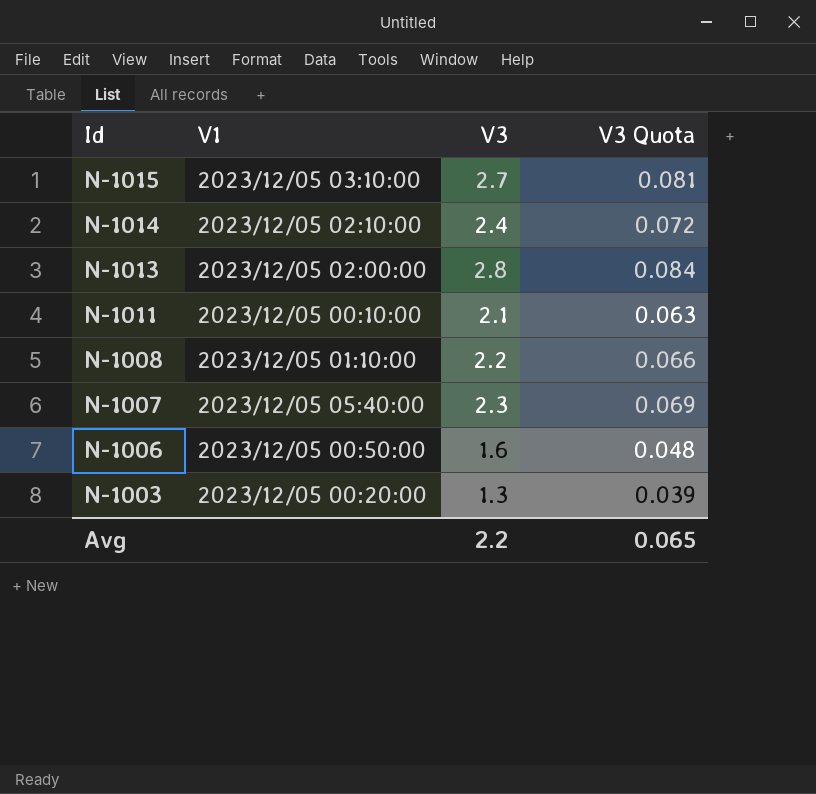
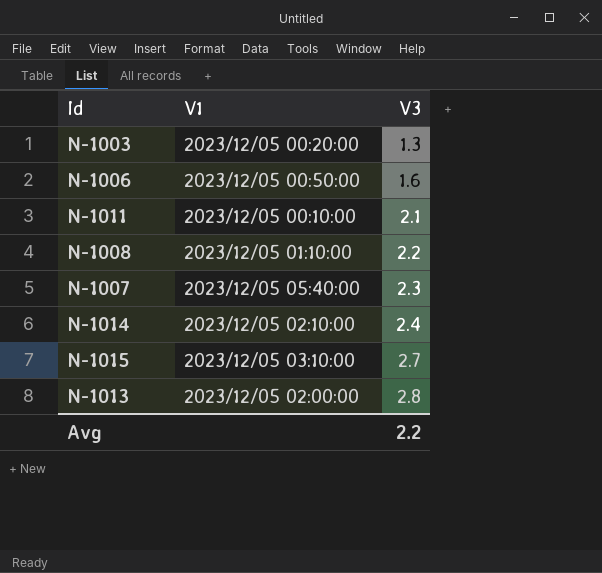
row order: Id descending -> V3 ascending
column V3 Quota | formula: [V3] * 0.03 -> none

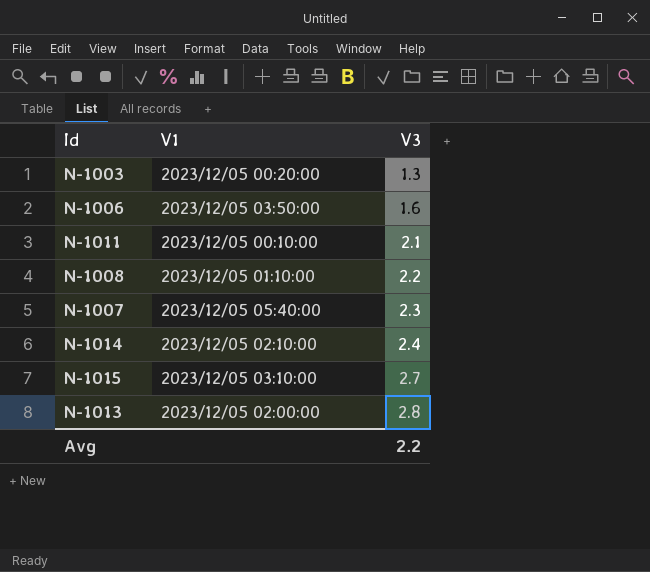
N-1006 | V1: 2023/12/05 00:50:00 -> 2023/12/05 03:50:00

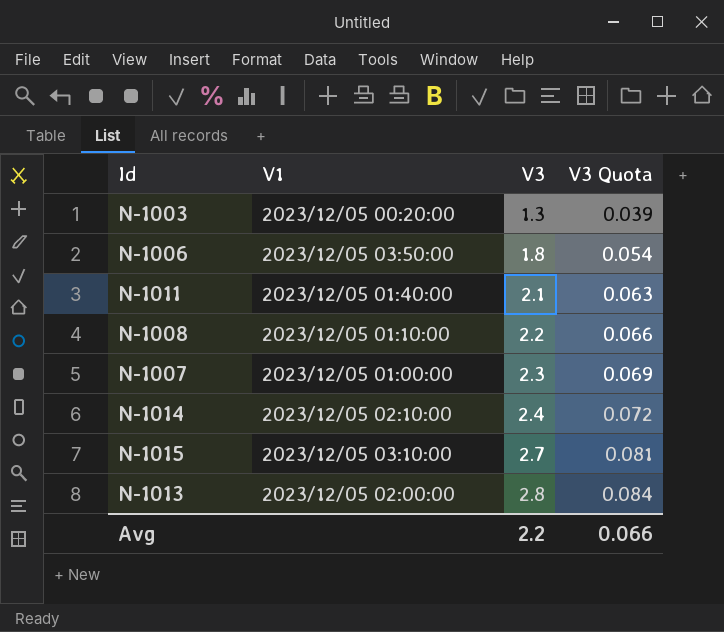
column V3 Quota | formula: none -> [V3] * 0.03
N-1006 | V3: 1.6 -> 1.8
N-1011 | V1: 2023/12/05 00:10:00 -> 2023/12/05 01:40:00
N-1007 | V1: 2023/12/05 05:40:00 -> 2023/12/05 01:00:00

